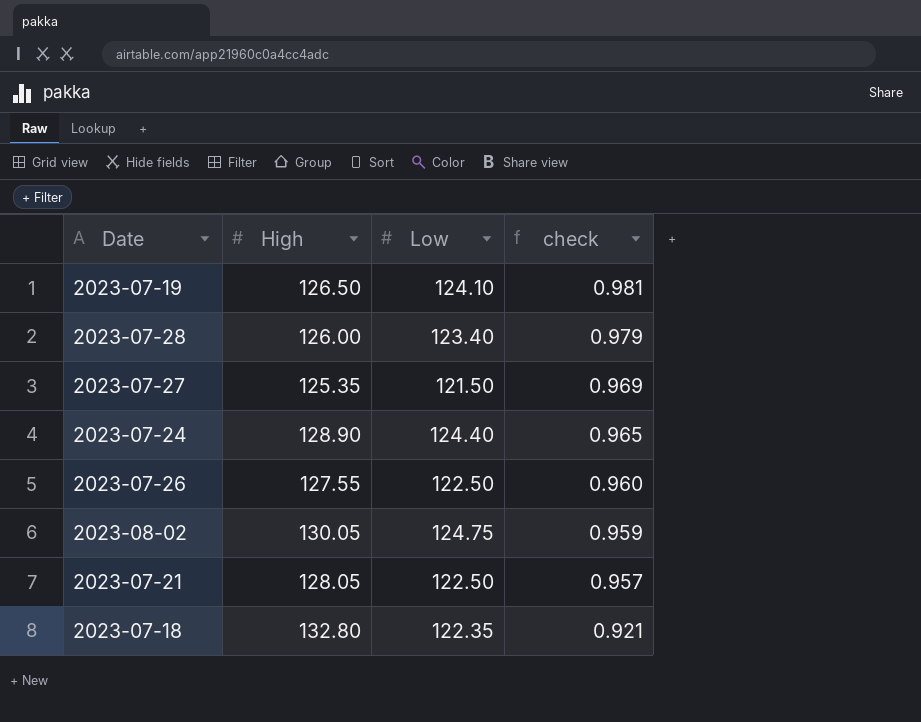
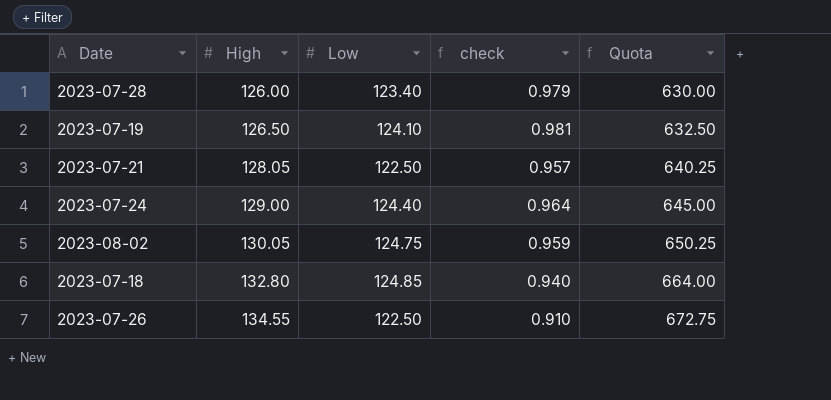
row order: check descending -> High ascending
column Quota | formula: none -> [High] * 5
row 2023-07-27: 125.35 | 121.50 | 0.969 -> none
2023-07-24 | High: 128.90 -> 129.00
2023-07-24 | check: 0.965 -> 0.964
2023-07-18 | Low: 122.35 -> 124.85
2023-07-18 | check: 0.921 -> 0.940
2023-07-26 | High: 127.55 -> 134.55
2023-07-26 | check: 0.960 -> 0.910

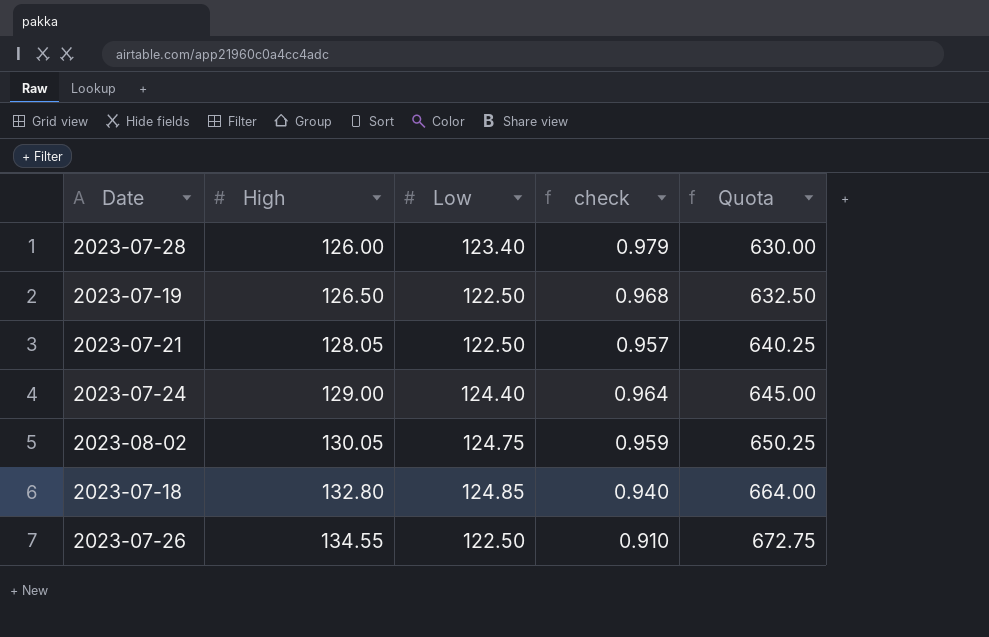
2023-07-19 | Low: 124.10 -> 122.50
2023-07-19 | check: 0.981 -> 0.968

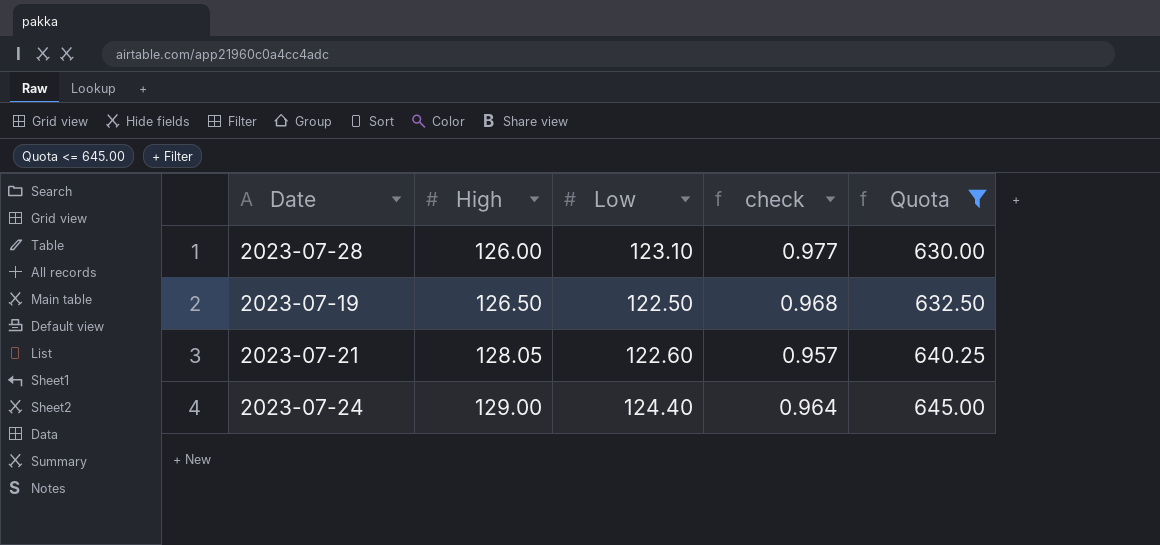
filter: none -> Quota <= 645.00
2023-07-28 | Low: 123.40 -> 123.10
2023-07-28 | check: 0.979 -> 0.977
2023-07-21 | Low: 122.50 -> 122.60

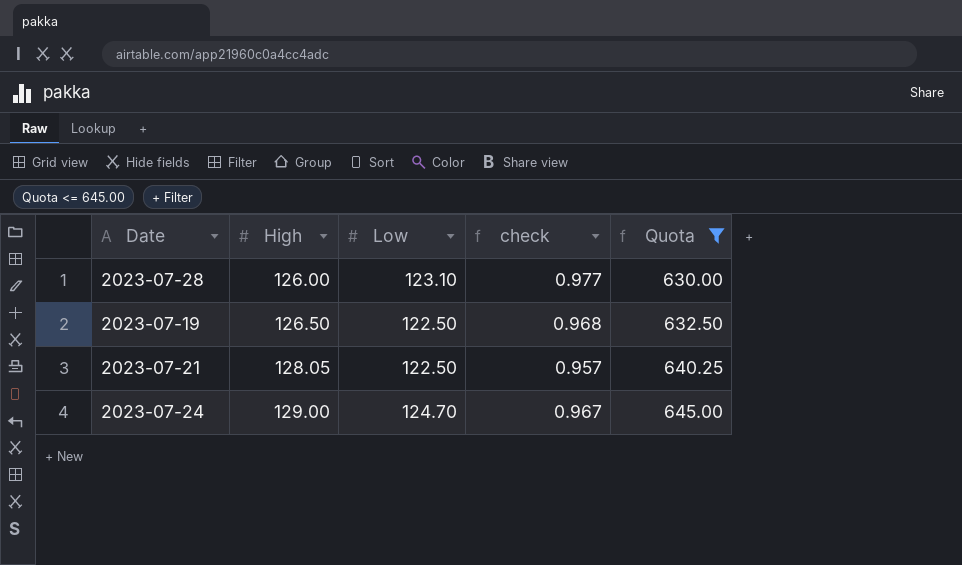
2023-07-21 | Low: 122.60 -> 122.50
2023-07-24 | Low: 124.40 -> 124.70
2023-07-24 | check: 0.964 -> 0.967

